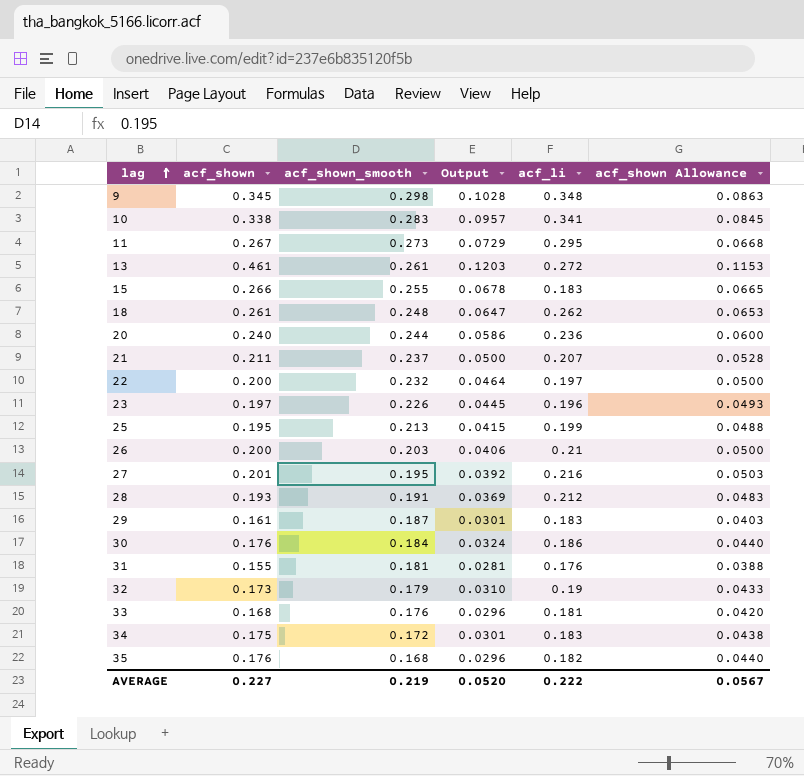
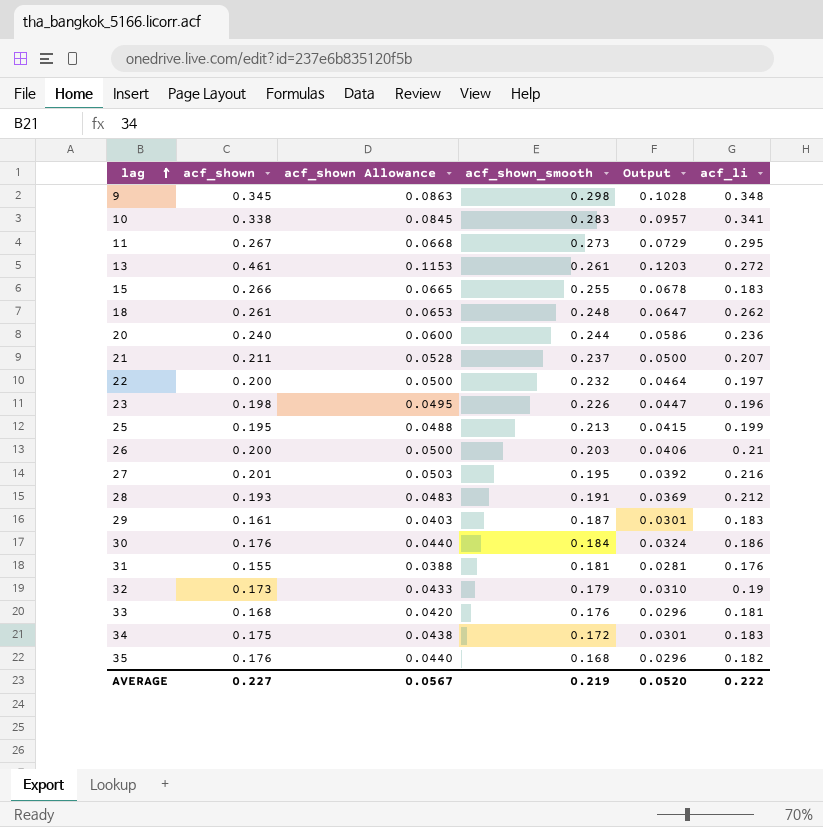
column acf_shown Allowance | position: 6 -> 3
23 | acf_shown: 0.197 -> 0.198
23 | acf_shown Allowance: 0.0493 -> 0.0495
23 | Output: 0.0445 -> 0.0447

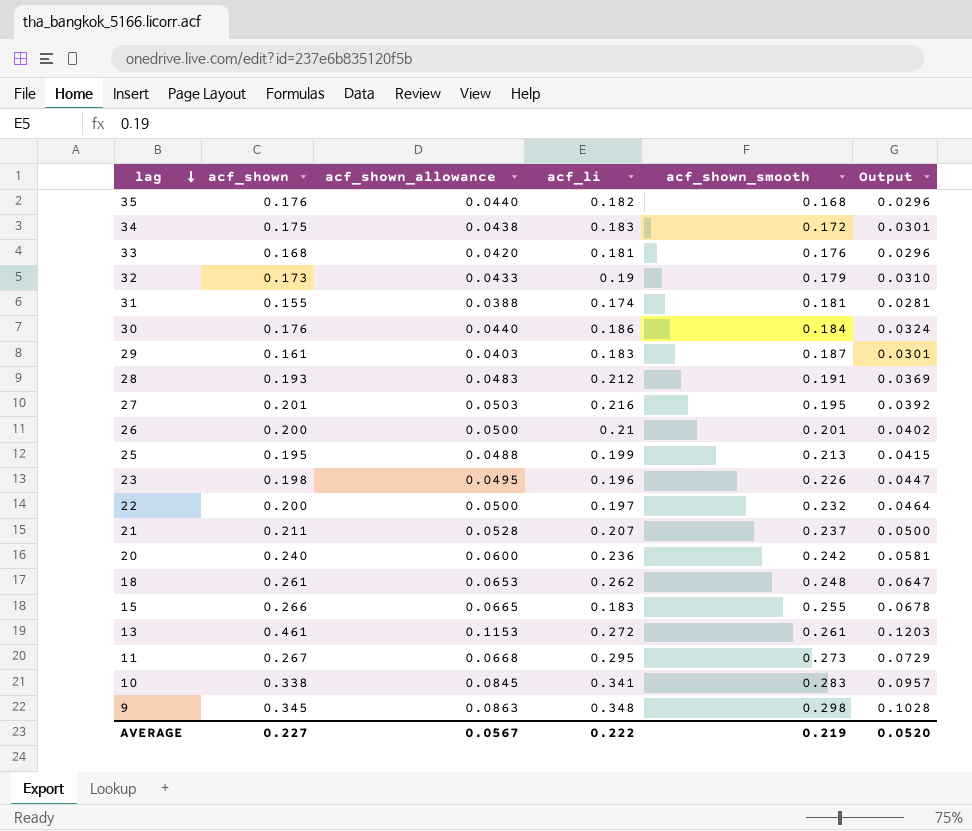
row order: lag ascending -> lag descending
column name: acf_shown Allowance -> acf_shown_allowance
column acf_li | position: 6 -> 4
31 | acf_li: 0.176 -> 0.174
26 | acf_shown_smooth: 0.203 -> 0.201
26 | Output: 0.0406 -> 0.0402
20 | acf_shown_smooth: 0.244 -> 0.242
20 | Output: 0.0586 -> 0.0581

